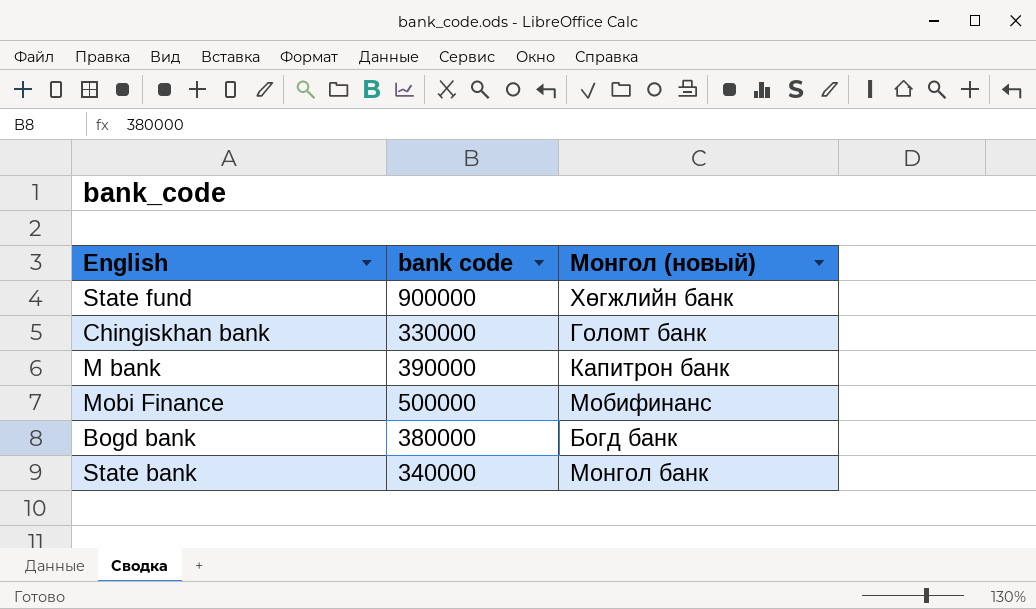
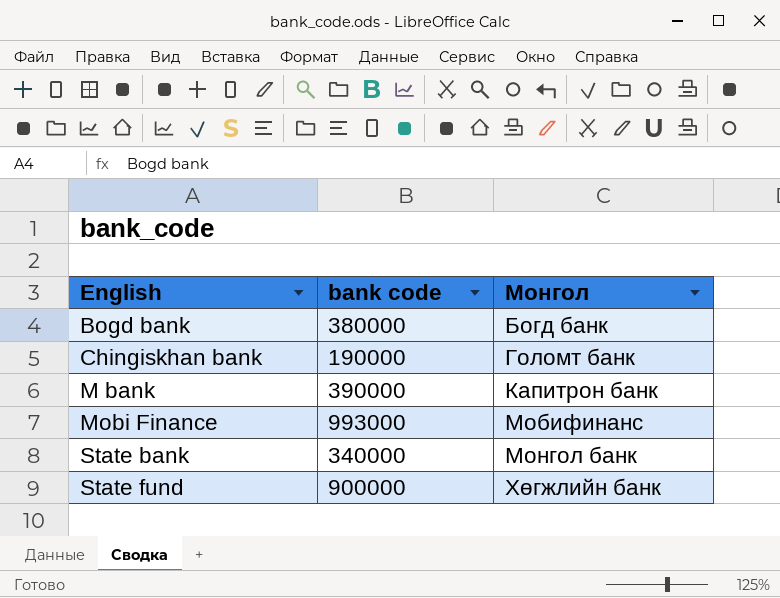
row order: none -> English ascending
column name: Монгол (новый) -> Монгол
Chingiskhan bank | bank code: 330000 -> 190000
Mobi Finance | bank code: 500000 -> 993000

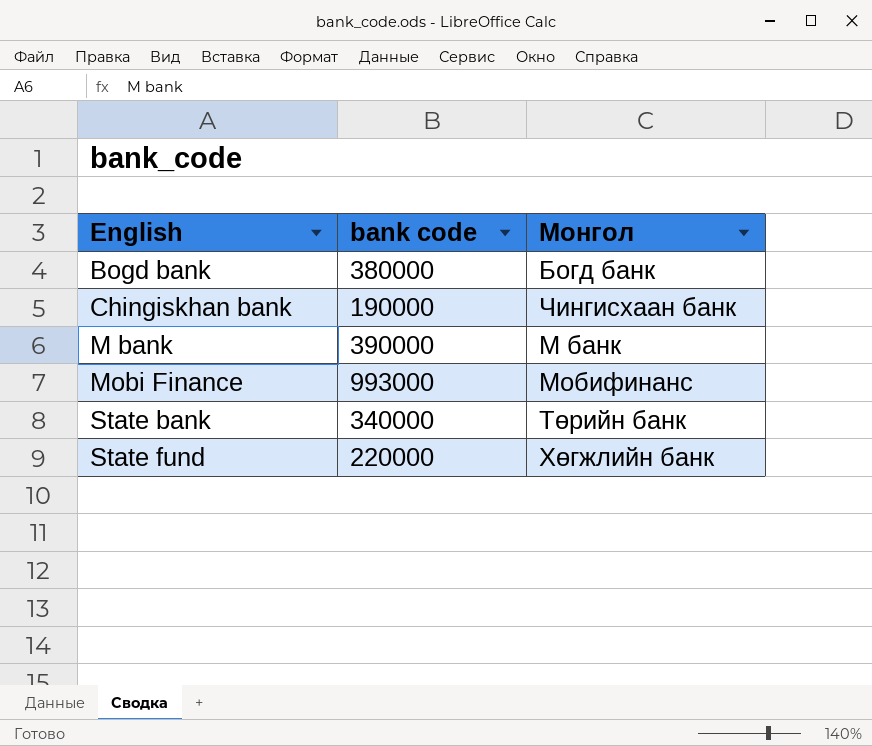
Chingiskhan bank | Монгол: Голомт банк -> Чингисхаан банк
M bank | Монгол: Капитрон банк -> М банк
State bank | Монгол: Монгол банк -> Төрийн банк
State fund | bank code: 900000 -> 220000

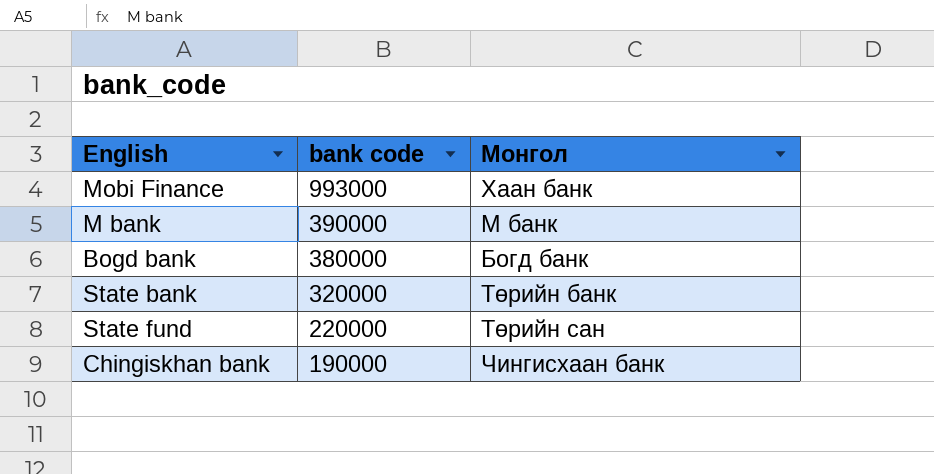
row order: English ascending -> bank code descending
Mobi Finance | Монгол: Мобифинанс -> Хаан банк
State bank | bank code: 340000 -> 320000
State fund | Монгол: Хөгжлийн банк -> Төрийн сан

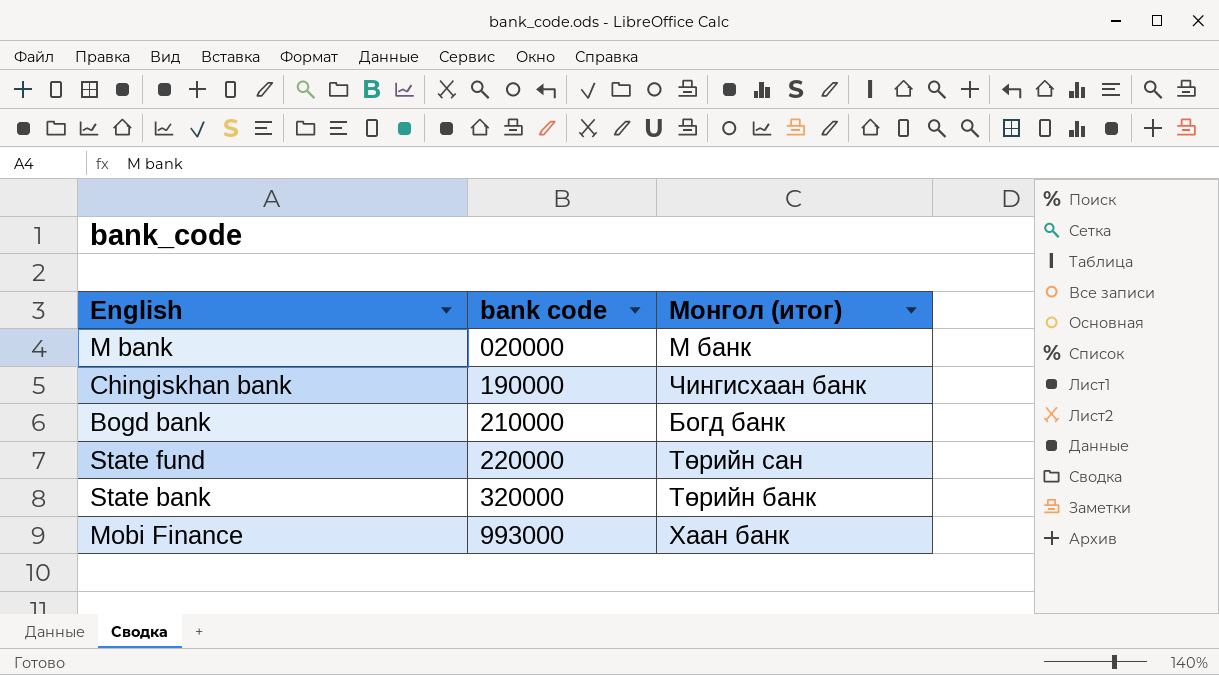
row order: bank code descending -> bank code ascending
column name: Монгол -> Монгол (итог)
M bank | bank code: 390000 -> 020000
Bogd bank | bank code: 380000 -> 210000

